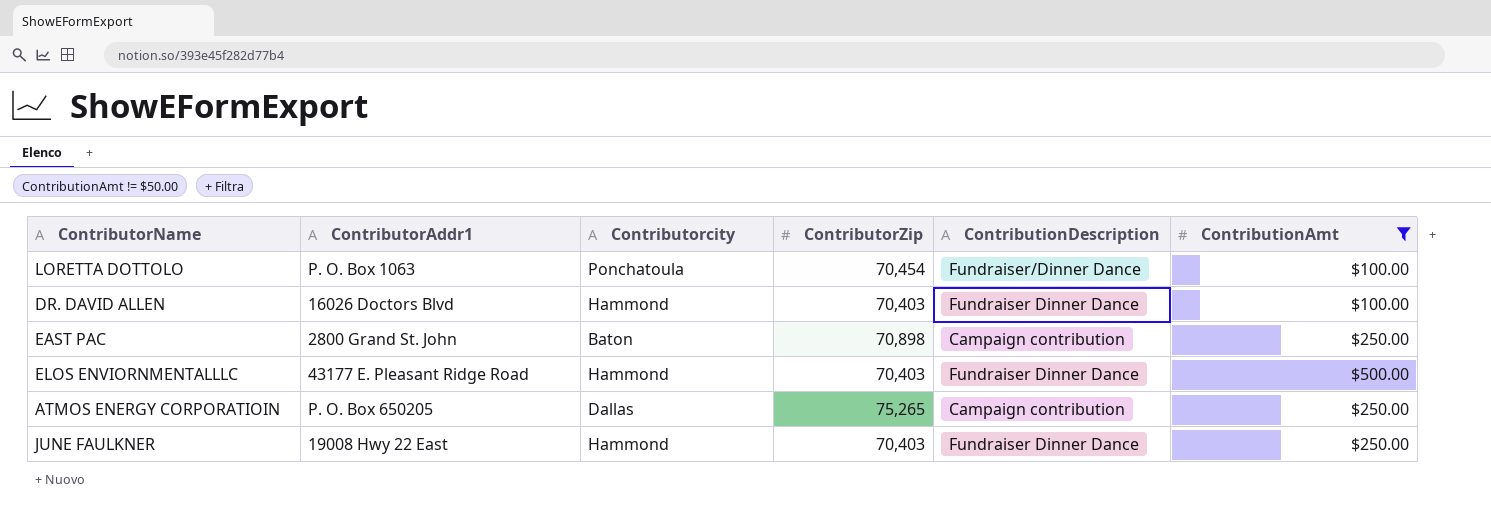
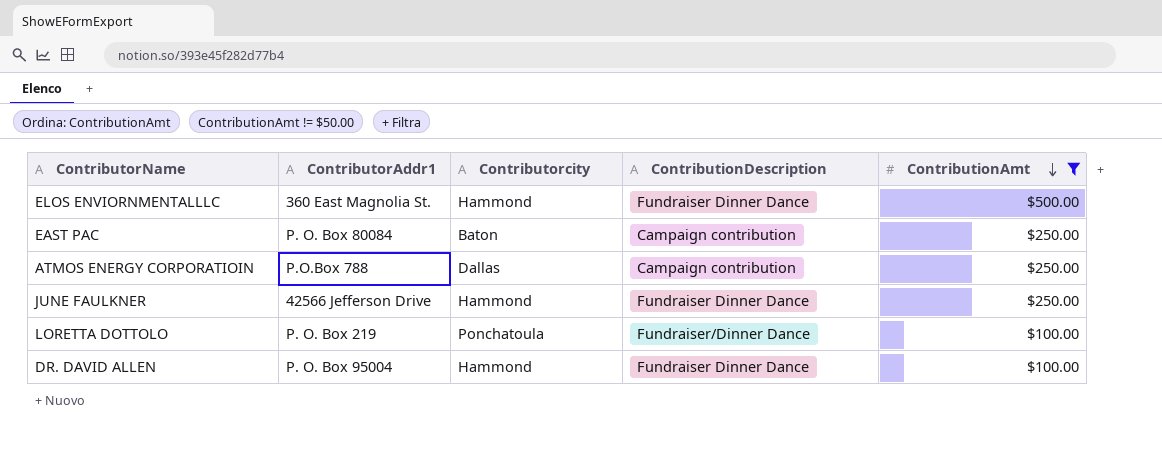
row order: none -> ContributionAmt descending
column ContributorZip | position: 4 -> none
ELOS ENVIORNMENTALLLC | ContributorAddr1: 43177 E. Pleasant Ridge Road -> 360 East Magnolia St.
EAST PAC | ContributorAddr1: 2800 Grand St. John -> P. O. Box 80084
ATMOS ENERGY CORPORATIOIN | ContributorAddr1: P. O. Box 650205 -> P.O.Box 788
JUNE FAULKNER | ContributorAddr1: 19008 Hwy 22 East -> 42566 Jefferson Drive
LORETTA DOTTOLO | ContributorAddr1: P. O. Box 1063 -> P. O. Box 219
DR. DAVID ALLEN | ContributorAddr1: 16026 Doctors Blvd -> P. O. Box 95004

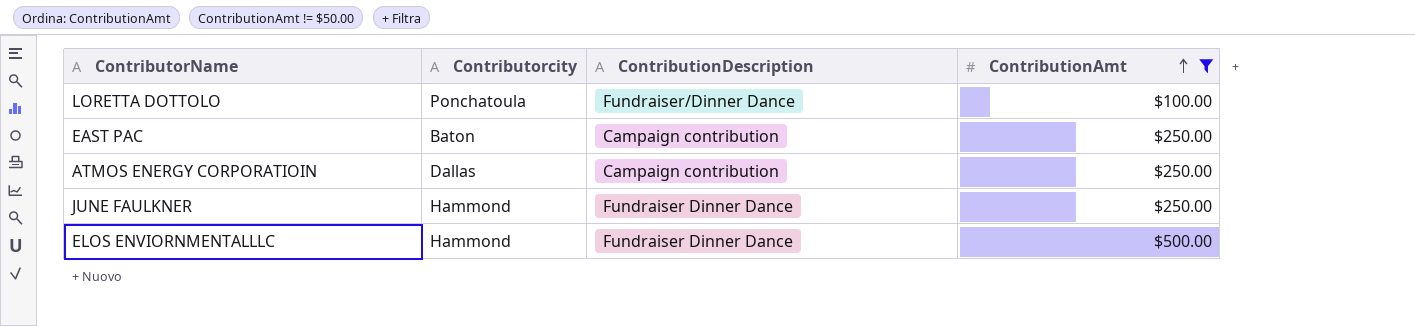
row order: ContributionAmt descending -> ContributionAmt ascending
column ContributorAddr1 | position: 2 -> none
row DR. DAVID ALLEN: P. O. Box 95004 | Hammond | Fundraiser Dinner Dance | $100.00 -> none

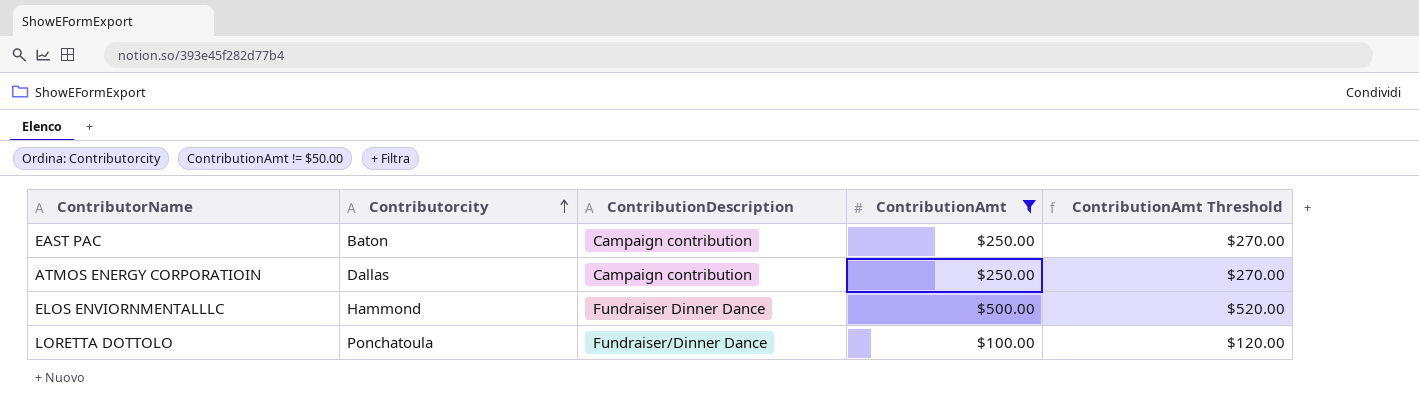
row order: ContributionAmt ascending -> Contributorcity ascending
column ContributionAmt Threshold | formula: none -> [ContributionAmt] + 20
row JUNE FAULKNER: Hammond | Fundraiser Dinner Dance | $250.00 -> none

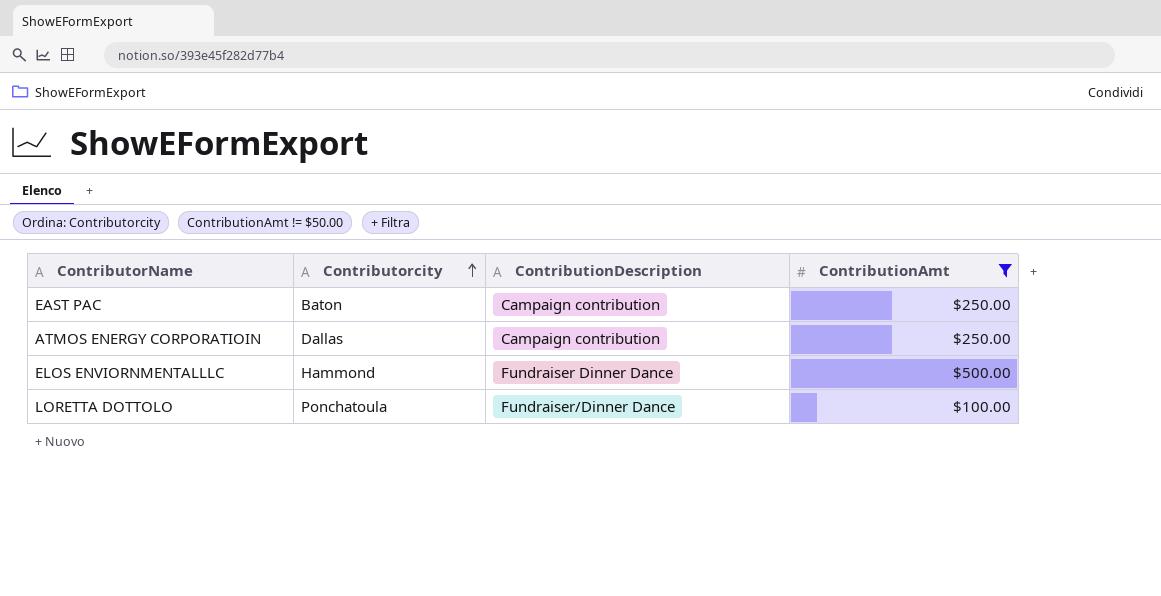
column ContributionAmt Threshold | formula: [ContributionAmt] + 20 -> none

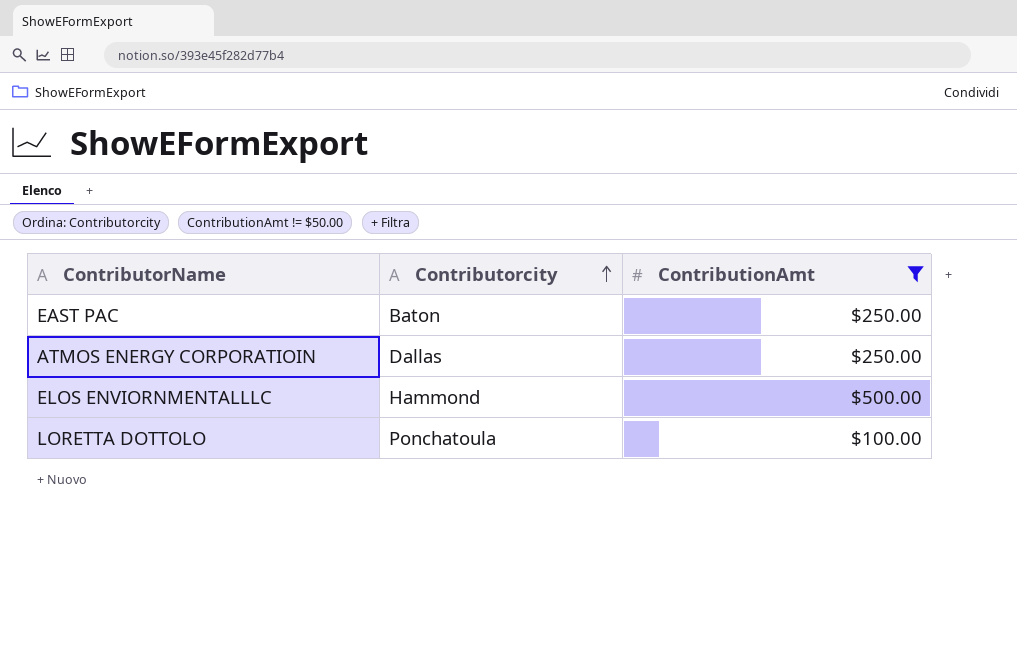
column ContributionDescription | position: 3 -> none

